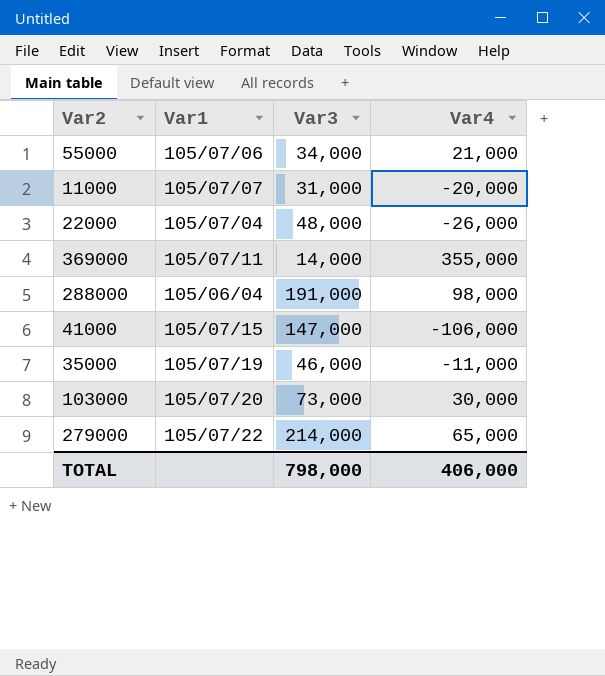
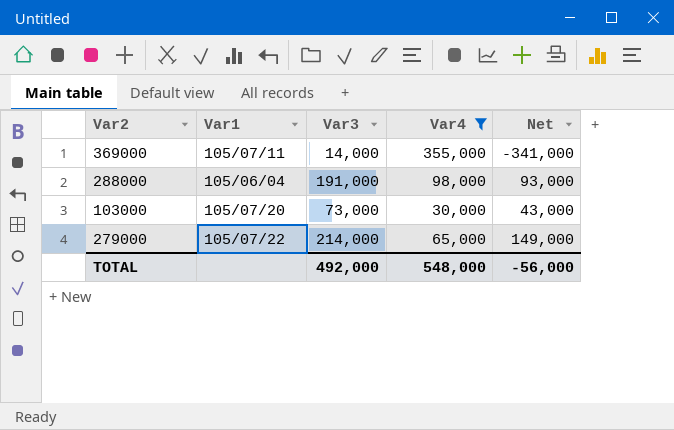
filter: none -> Var4 >= 30,000
column Net | formula: none -> [Var3] - [Var4]
TOTAL | Var3: 798,000 -> 492,000
TOTAL | Var4: 406,000 -> 548,000

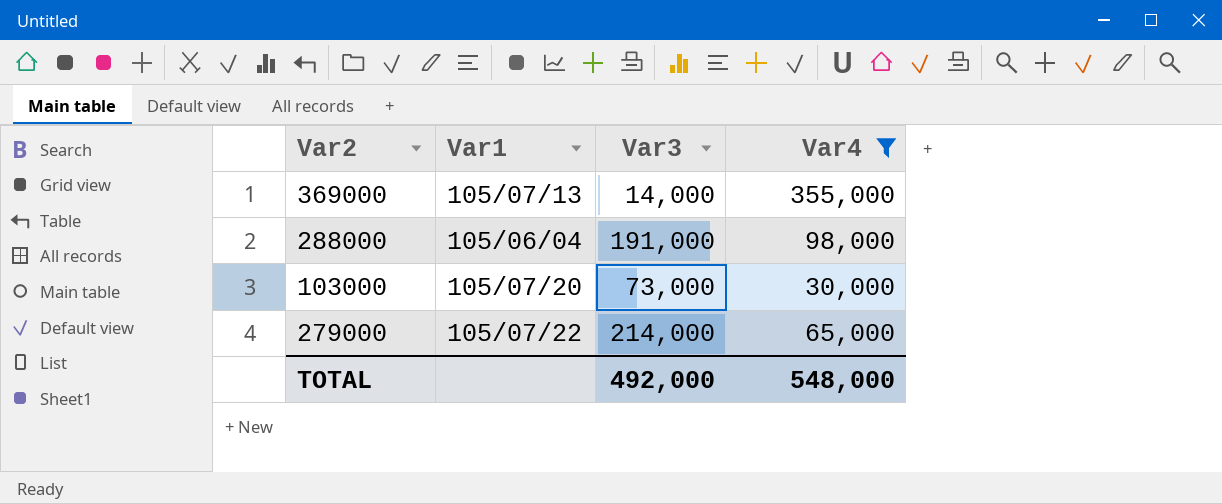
column Net | formula: [Var3] - [Var4] -> none
369000 | Var1: 105/07/11 -> 105/07/13

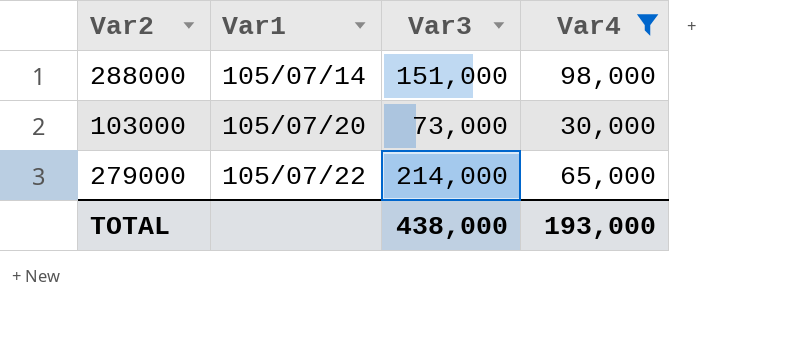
row 369000: 105/07/13 | 14,000 | 355,000 -> none
288000 | Var1: 105/06/04 -> 105/07/14
288000 | Var3: 191,000 -> 151,000
TOTAL | Var3: 492,000 -> 438,000
TOTAL | Var4: 548,000 -> 193,000

